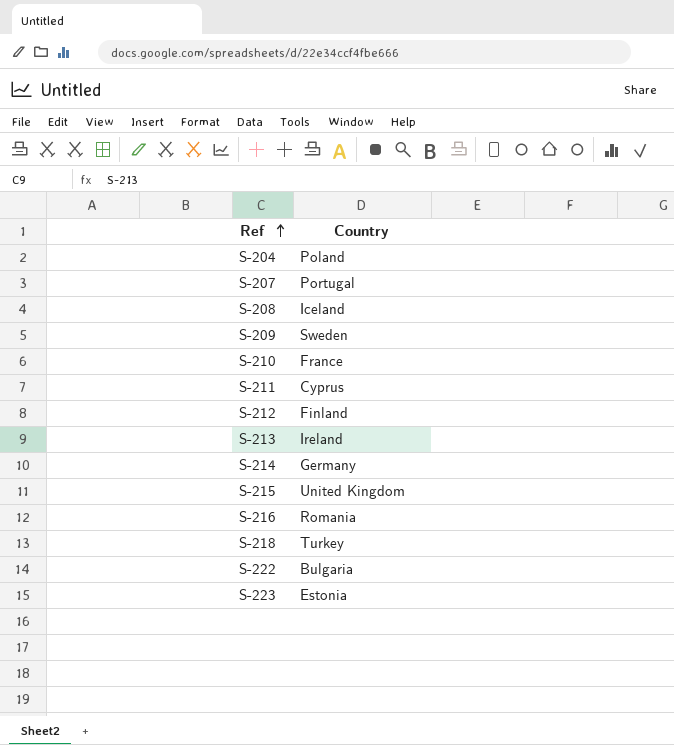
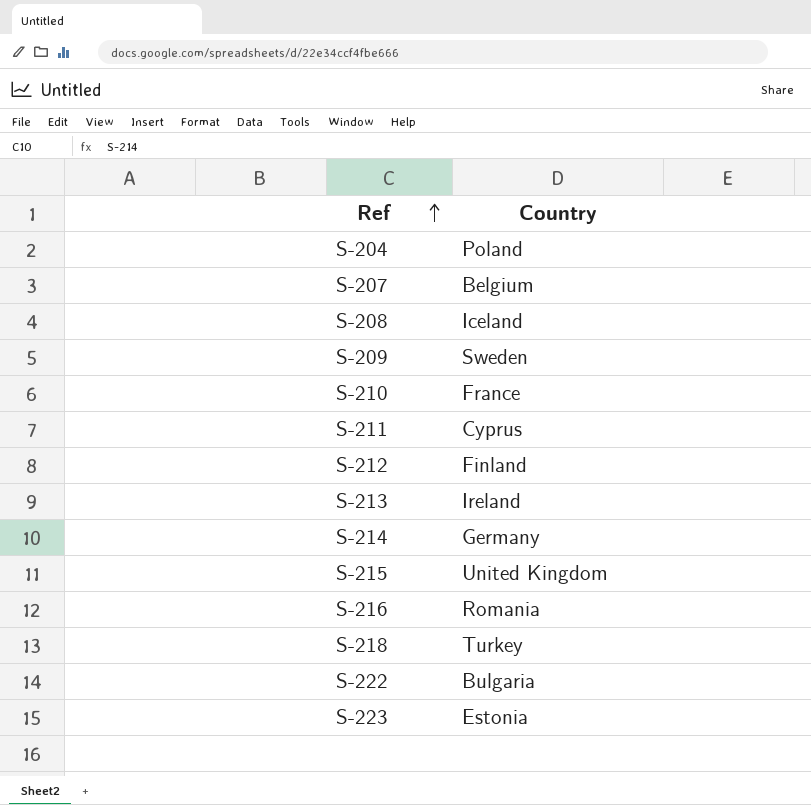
S-207 | Country: Portugal -> Belgium

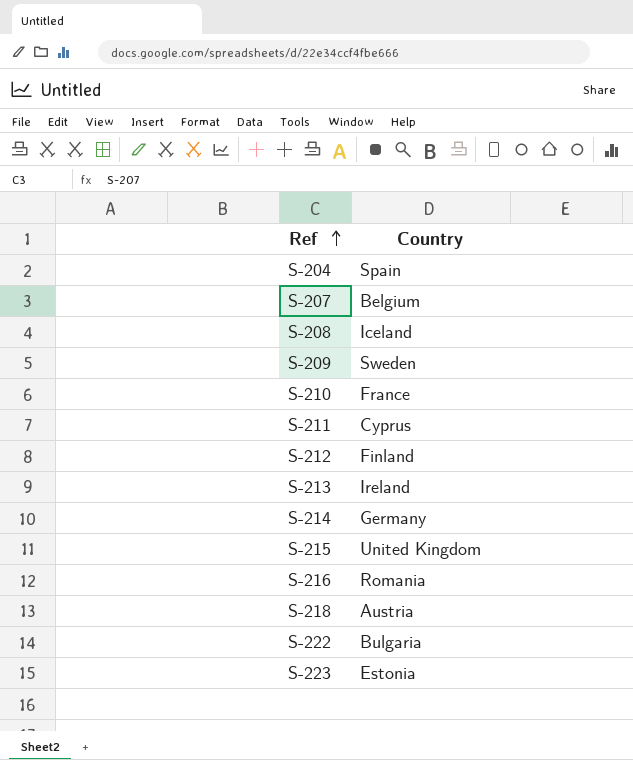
S-204 | Country: Poland -> Spain
S-218 | Country: Turkey -> Austria

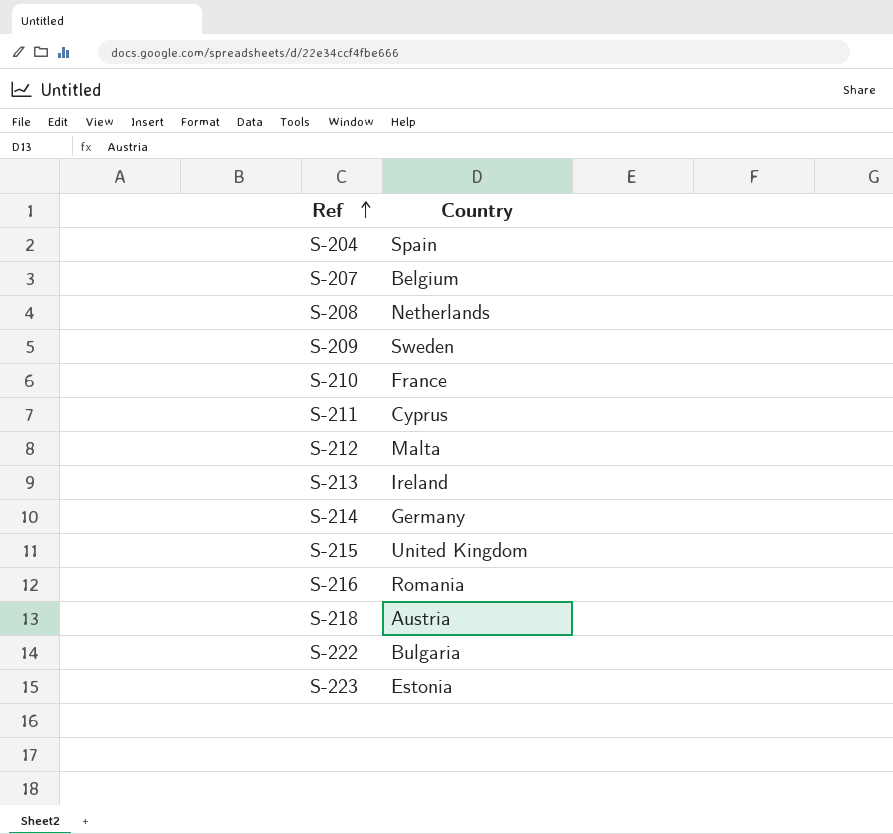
S-208 | Country: Iceland -> Netherlands
S-212 | Country: Finland -> Malta

